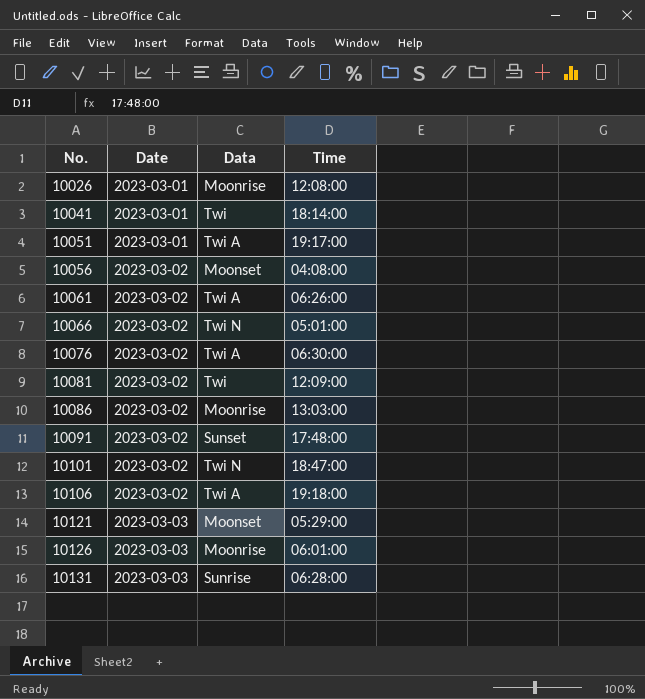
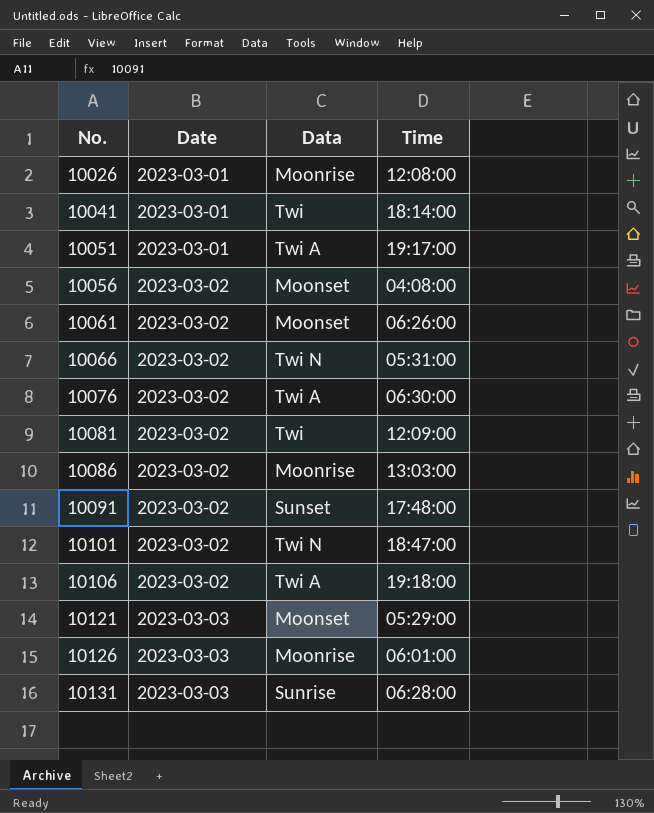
10061 | Data: Twi A -> Moonset
10066 | Time: 05:01:00 -> 05:31:00

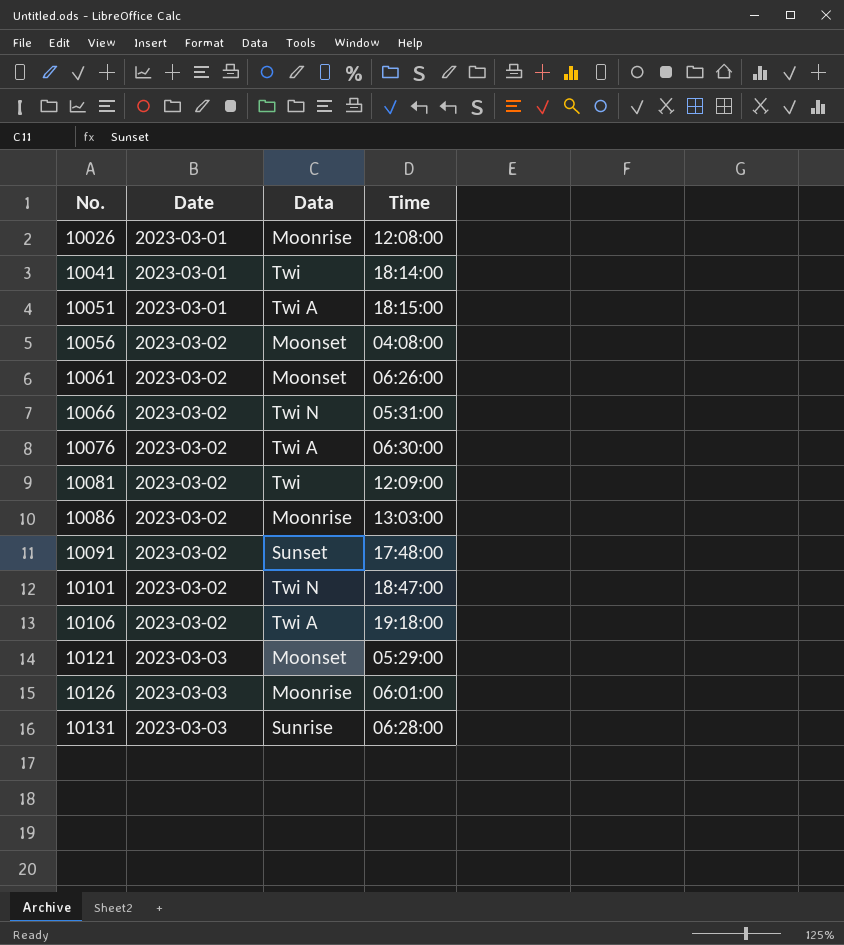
10051 | Time: 19:17:00 -> 18:15:00

